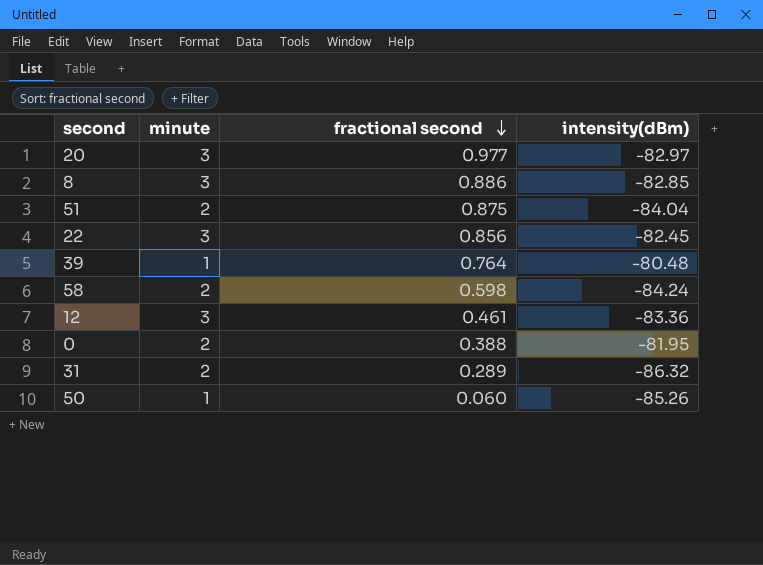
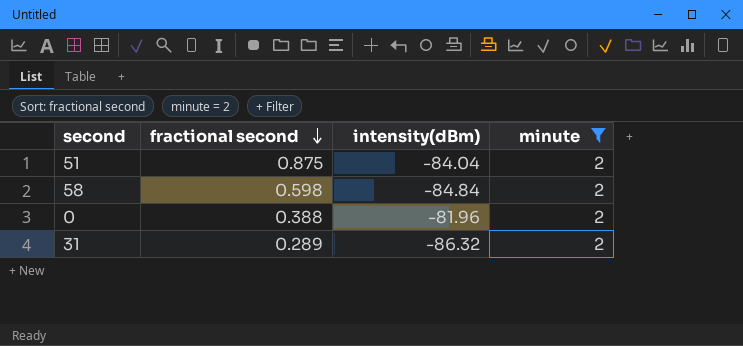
filter: none -> minute = 2
column minute | position: 2 -> 4
58 | intensity(dBm): -84.24 -> -84.84
0 | intensity(dBm): -81.95 -> -81.96

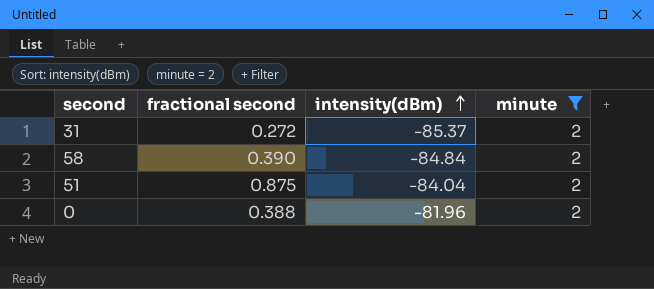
row order: fractional second descending -> intensity(dBm) ascending
31 | fractional second: 0.289 -> 0.272
31 | intensity(dBm): -86.32 -> -85.37
58 | fractional second: 0.598 -> 0.390

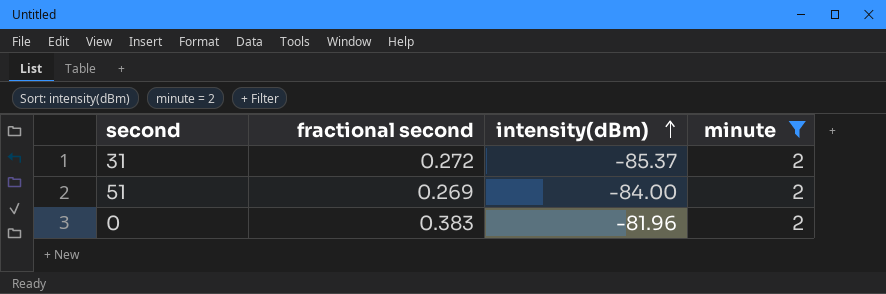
row 58: 0.390 | -84.84 | 2 -> none
51 | fractional second: 0.875 -> 0.269
51 | intensity(dBm): -84.04 -> -84.00
0 | fractional second: 0.388 -> 0.383

